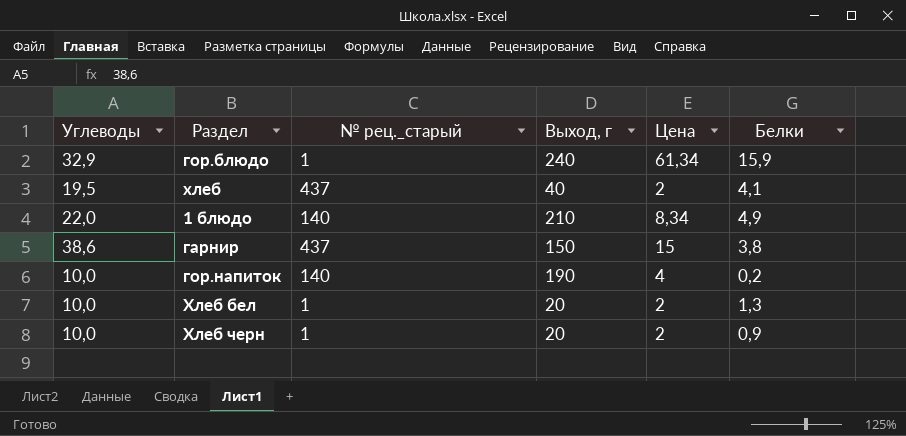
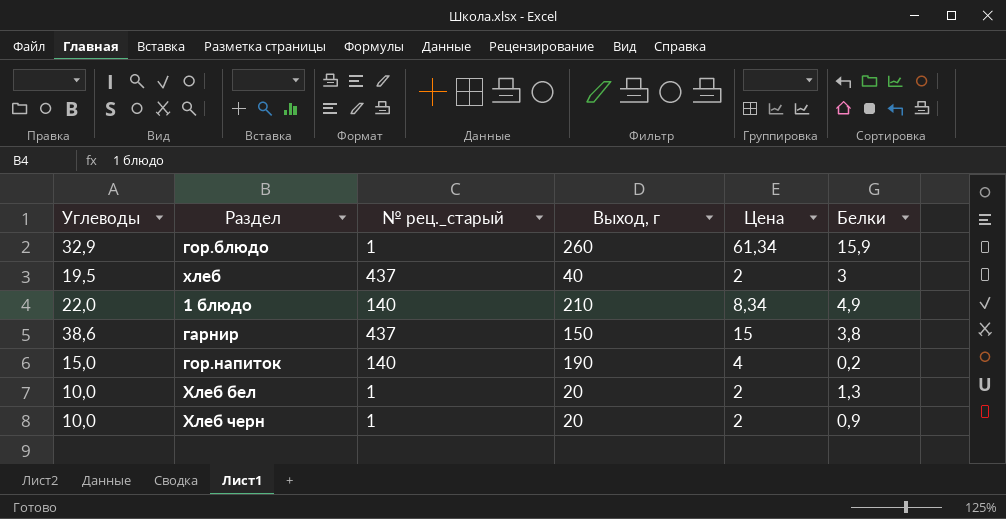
гор.блюдо | Выход, г: 240 -> 260
хлеб | Белки: 4,1 -> 3
гор.напиток | Углеводы: 10,0 -> 15,0

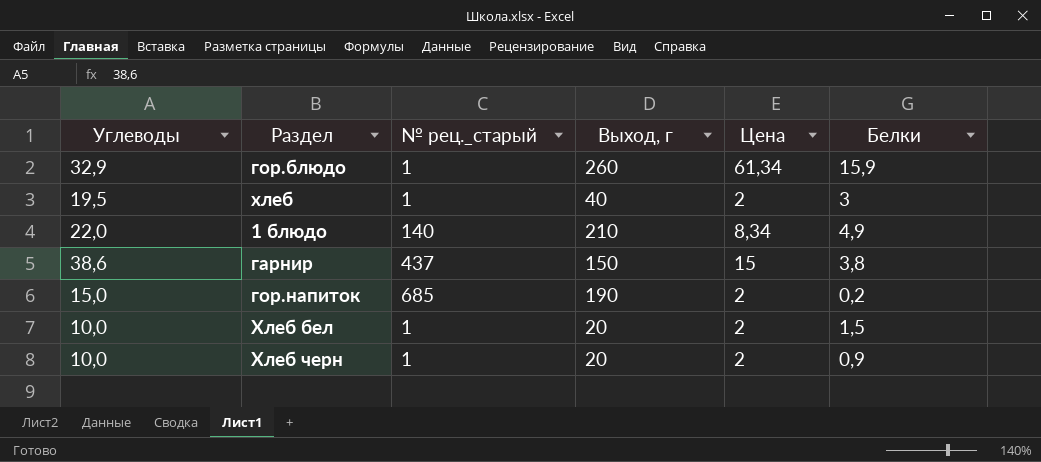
хлеб | № рец._старый: 437 -> 1
гор.напиток | № рец._старый: 140 -> 685
гор.напиток | Цена: 4 -> 2
Хлеб бел | Белки: 1,3 -> 1,5

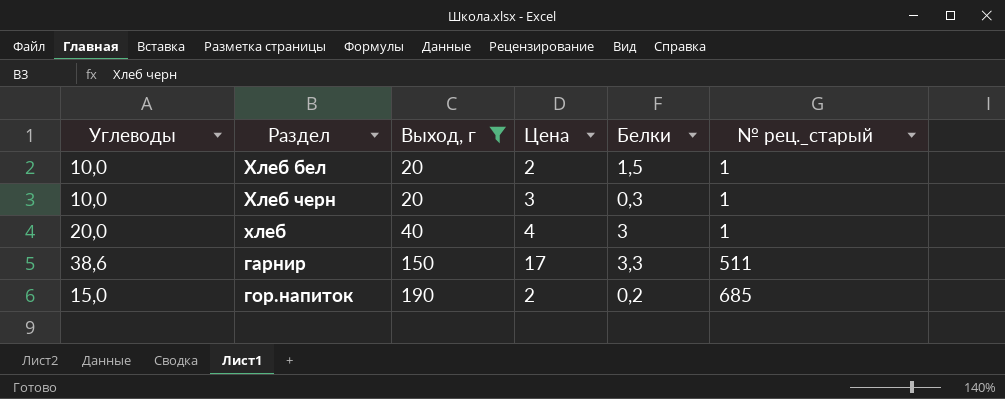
filter: none -> Выход, г <= 190
row order: none -> Выход, г ascending
column № рец._старый | position: 3 -> 6
Хлеб черн | Цена: 2 -> 3
Хлеб черн | Белки: 0,9 -> 0,3
хлеб | Углеводы: 19,5 -> 20,0
хлеб | Цена: 2 -> 4
гарнир | Цена: 15 -> 17
гарнир | Белки: 3,8 -> 3,3
гарнир | № рец._старый: 437 -> 511

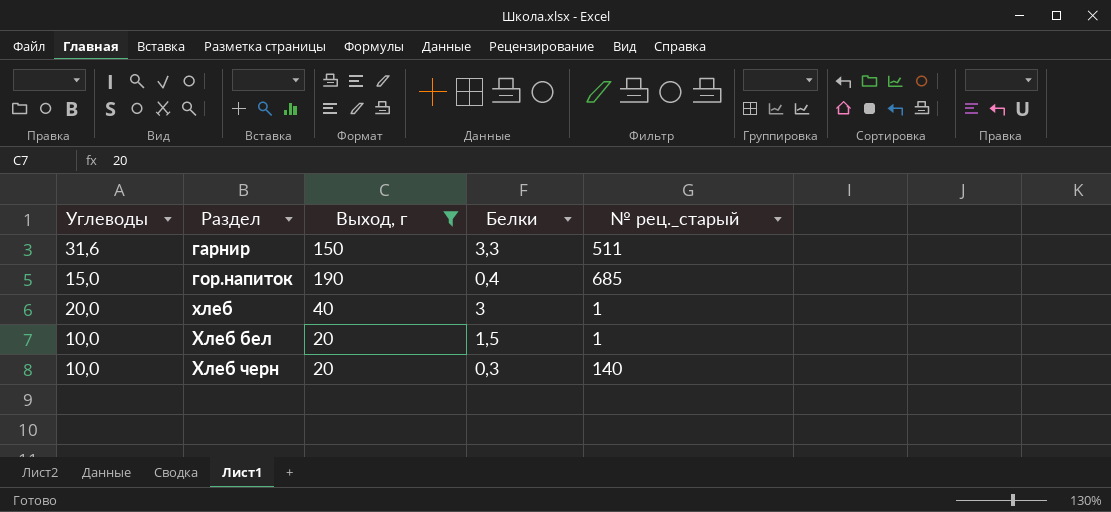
row order: Выход, г ascending -> Раздел ascending
column Цена | position: 4 -> none
гарнир | Углеводы: 38,6 -> 31,6
гор.напиток | Белки: 0,2 -> 0,4
Хлеб черн | № рец._старый: 1 -> 140

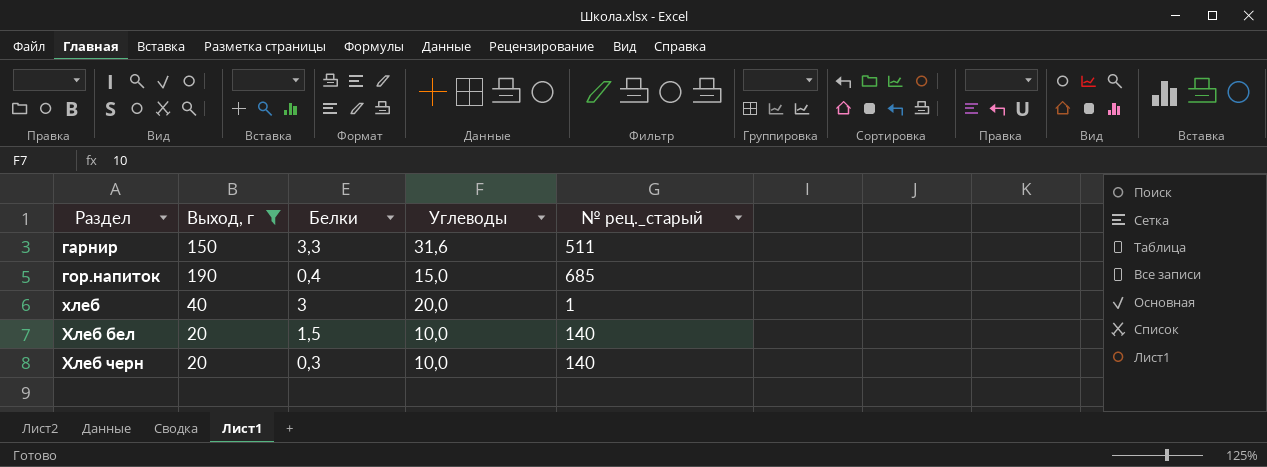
column Углеводы | position: 1 -> 4
Хлеб бел | № рец._старый: 1 -> 140

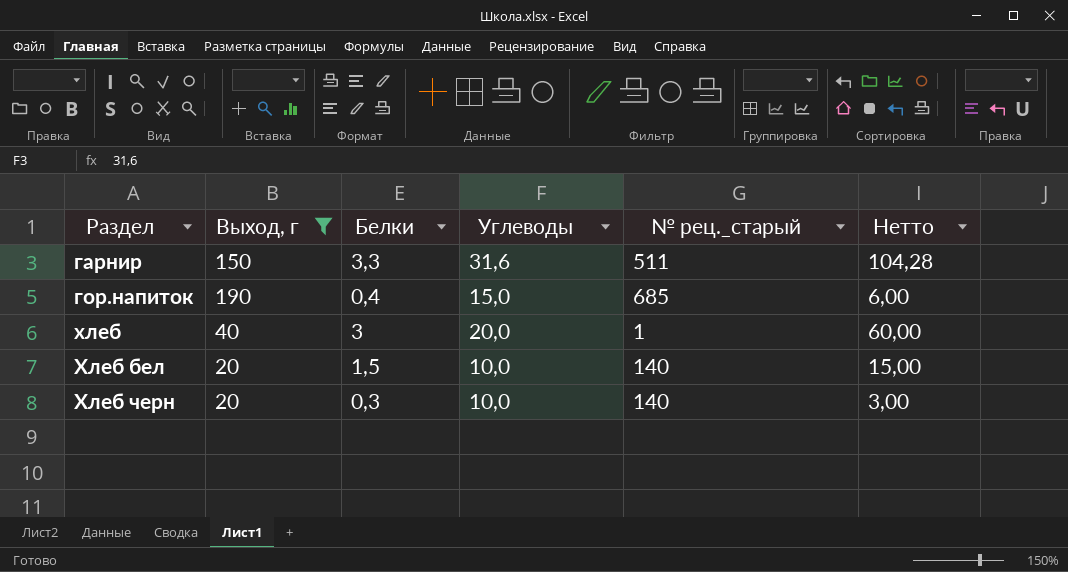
column Нетто | formula: none -> [Белки] * [Углеводы]

